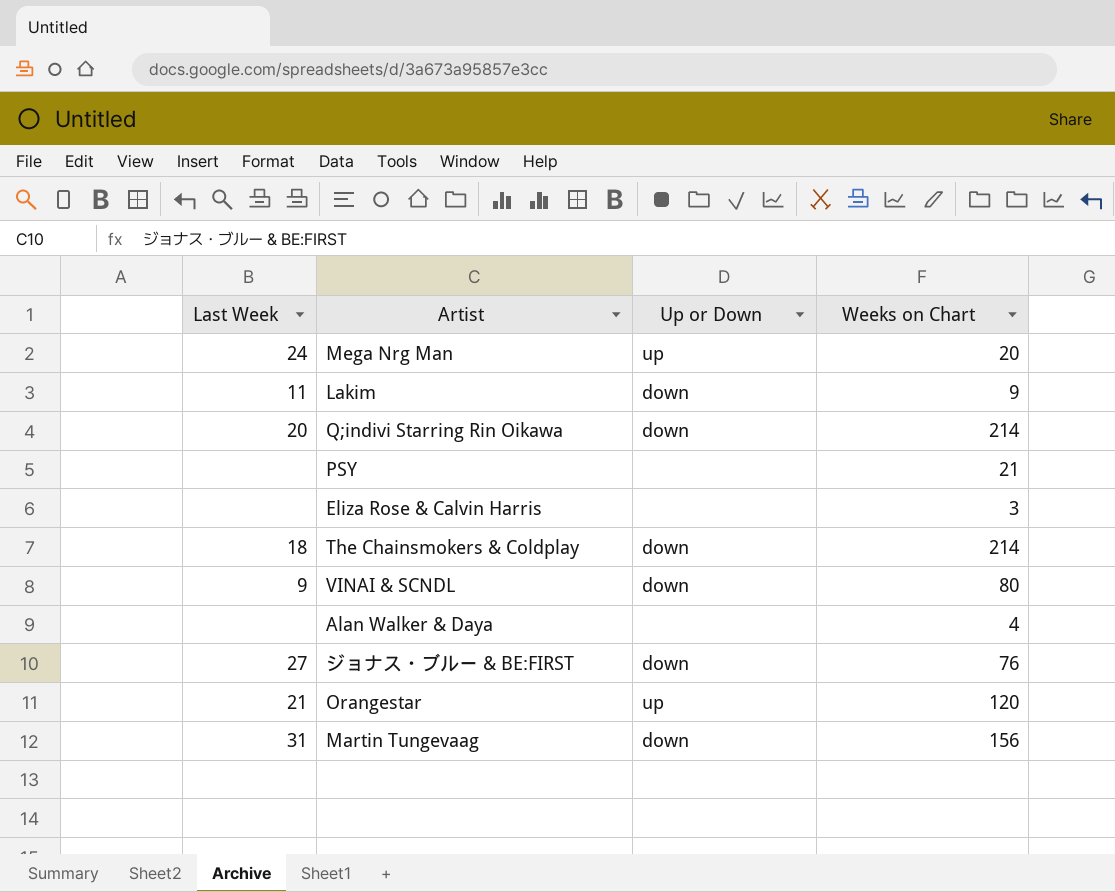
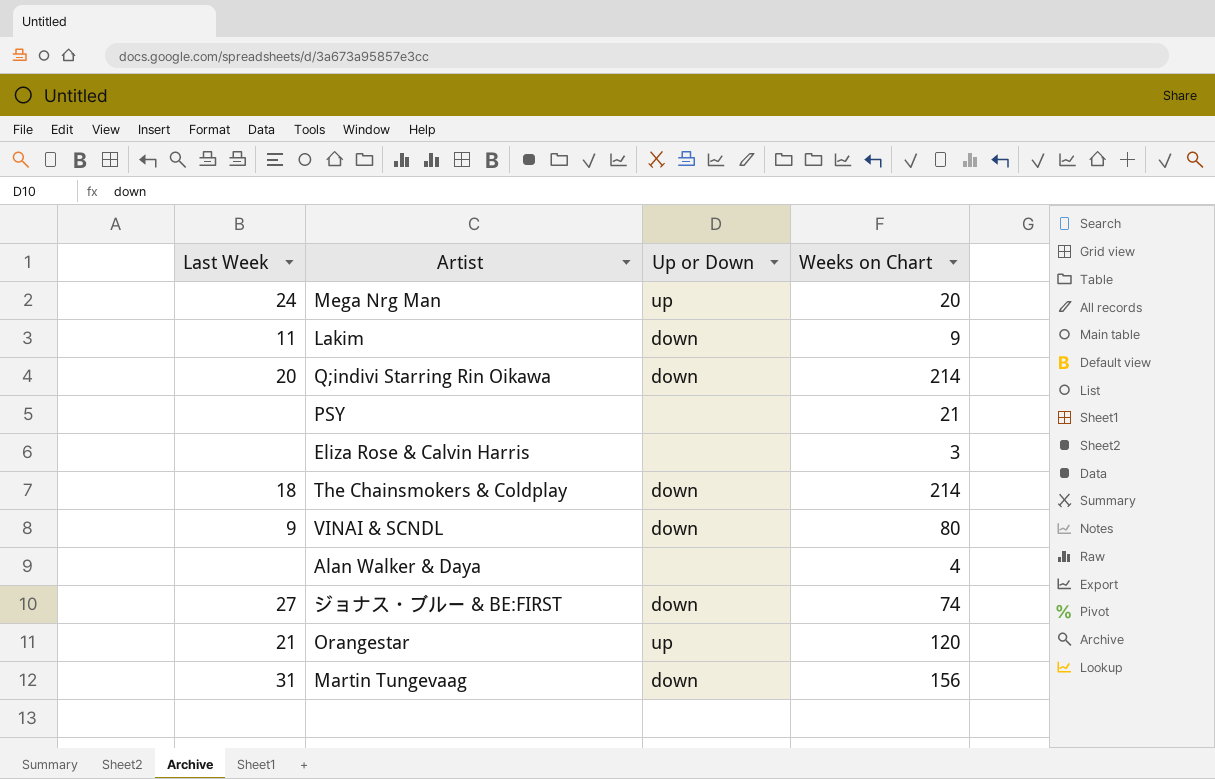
ジョナス・ブルー & BE:FIRST | Weeks on Chart: 76 -> 74

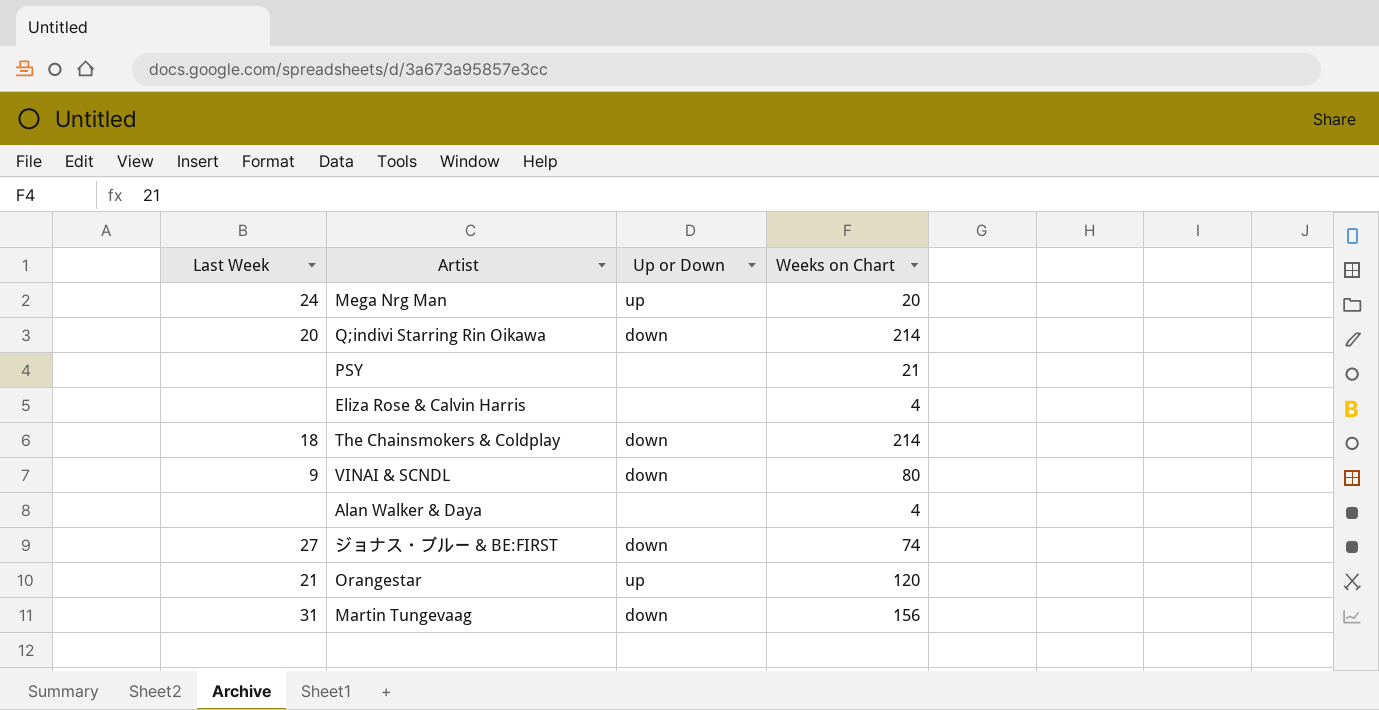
row Lakim: 11 | down | 9 -> none
Eliza Rose & Calvin Harris | Weeks on Chart: 3 -> 4

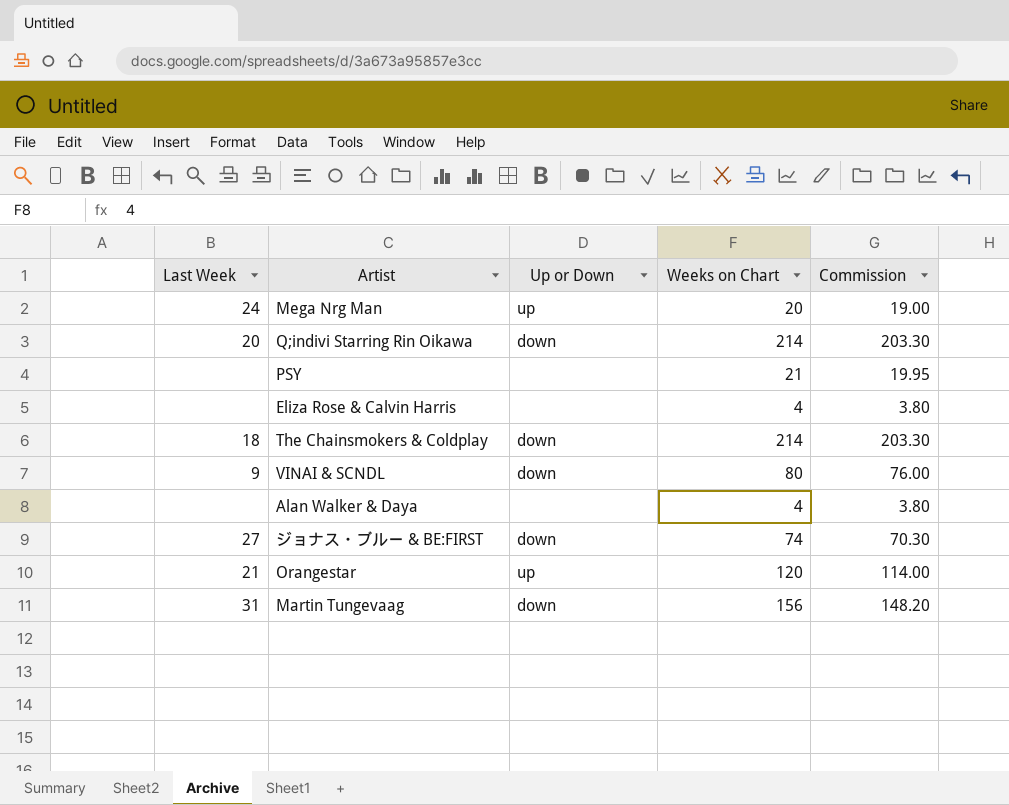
column Commission | formula: none -> [Weeks on Chart] * 0.95

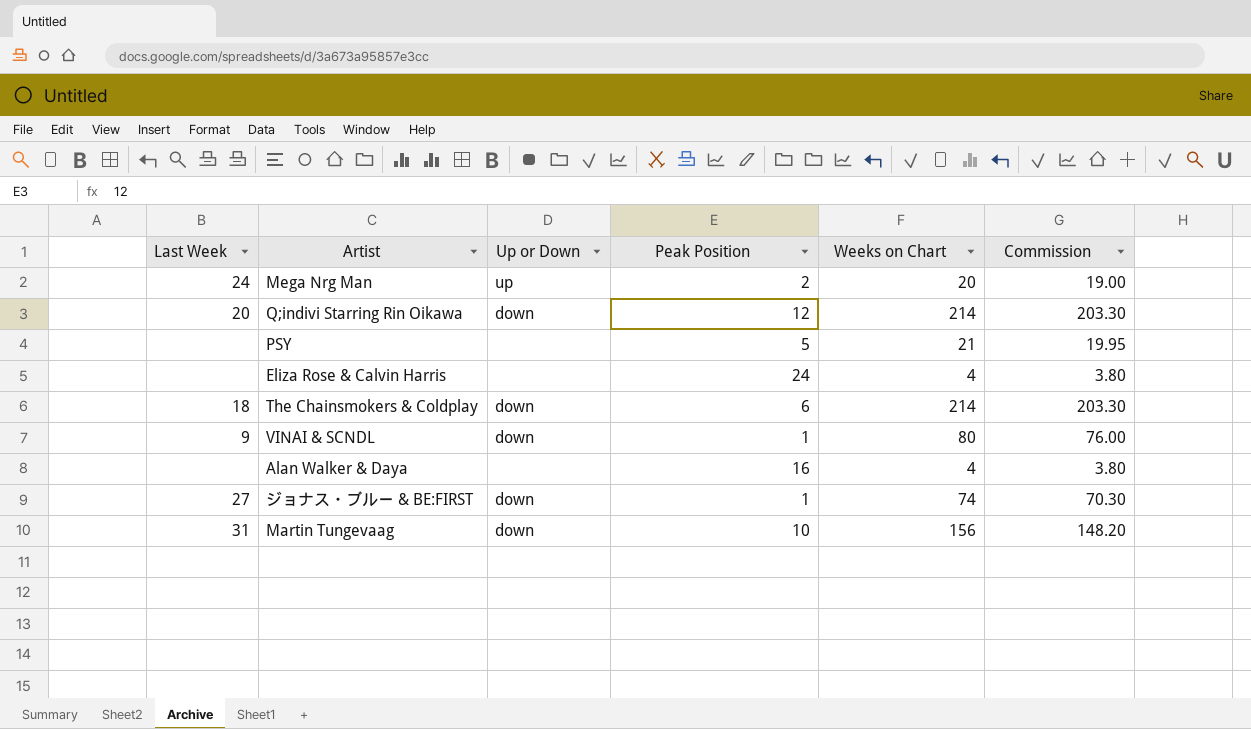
column Peak Position | position: none -> 4
row Orangestar: 21 | up | 120 | 114.00 -> none

